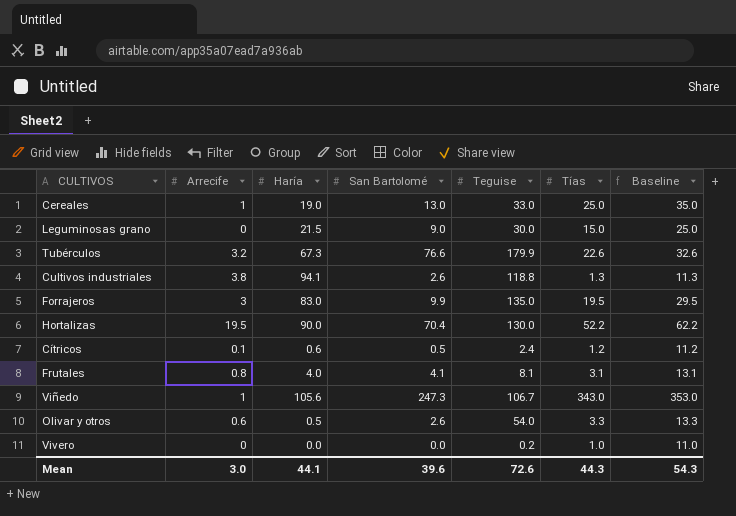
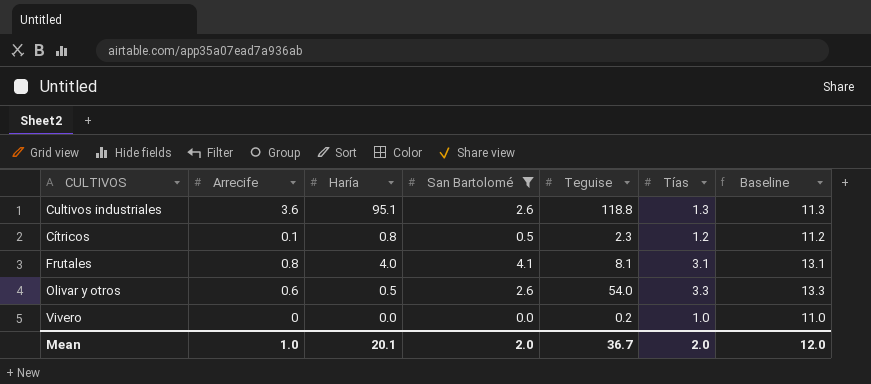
filter: none -> San Bartolomé <= 4.1
Cultivos industriales | Arrecife: 3.8 -> 3.6
Cultivos industriales | Haría: 94.1 -> 95.1
Cítricos | Haría: 0.6 -> 0.8
Cítricos | Teguise: 2.4 -> 2.3
Mean | Arrecife: 3.0 -> 1.0
Mean | Haría: 44.1 -> 20.1
Mean | San Bartolomé: 39.6 -> 2.0
Mean | Teguise: 72.6 -> 36.7
Mean | Tías: 44.3 -> 2.0
Mean | Baseline: 54.3 -> 12.0

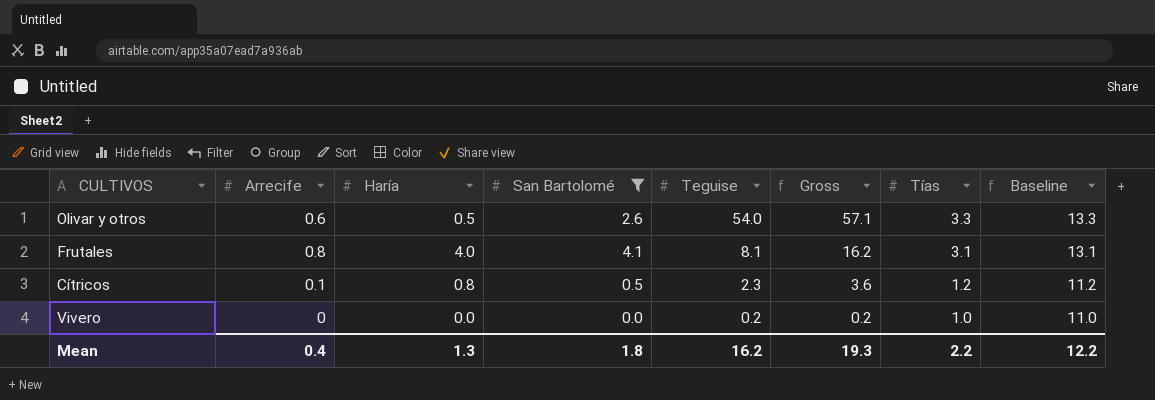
row order: none -> Teguise descending
column Gross | formula: none -> [Haría] + [San Bartolomé] + [Teguise]
row Cultivos industriales: 3.6 | 95.1 | 2.6 | 118.8 | 1.3 | 11.3 -> none
Mean | Arrecife: 1.0 -> 0.4
Mean | Haría: 20.1 -> 1.3
Mean | San Bartolomé: 2.0 -> 1.8
Mean | Teguise: 36.7 -> 16.2
Mean | Tías: 2.0 -> 2.2
Mean | Baseline: 12.0 -> 12.2

